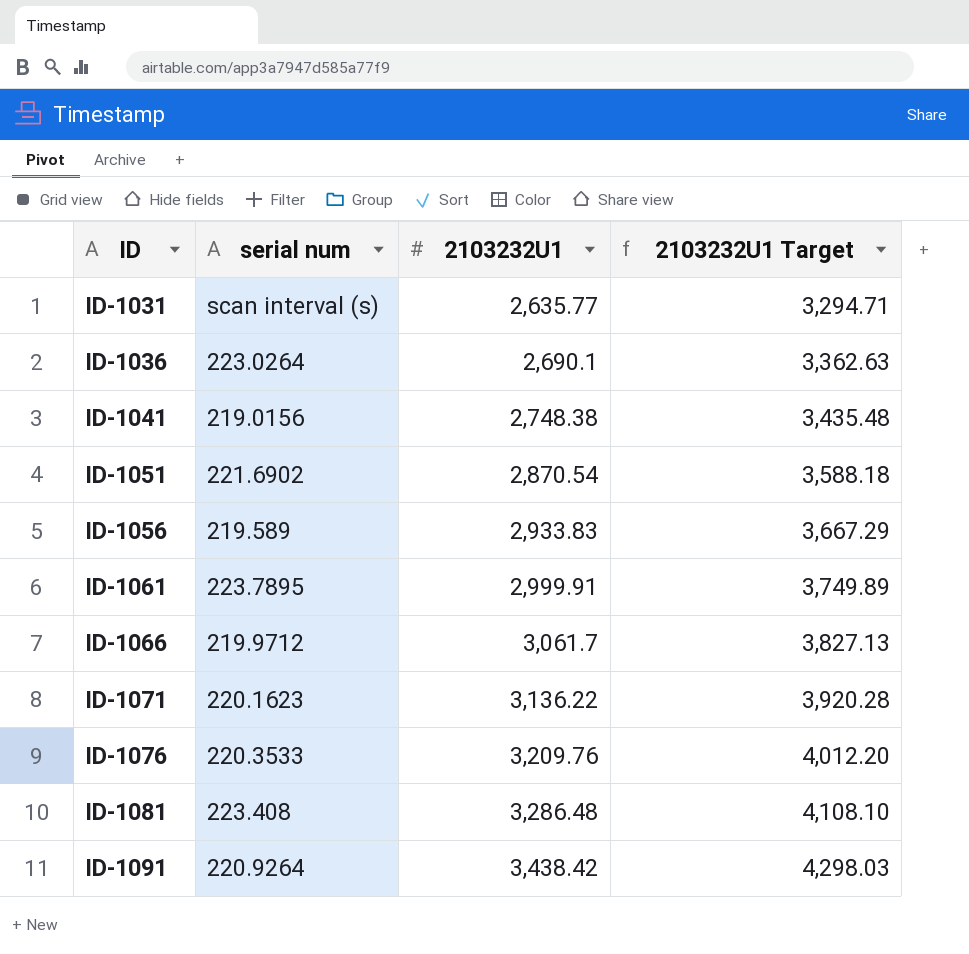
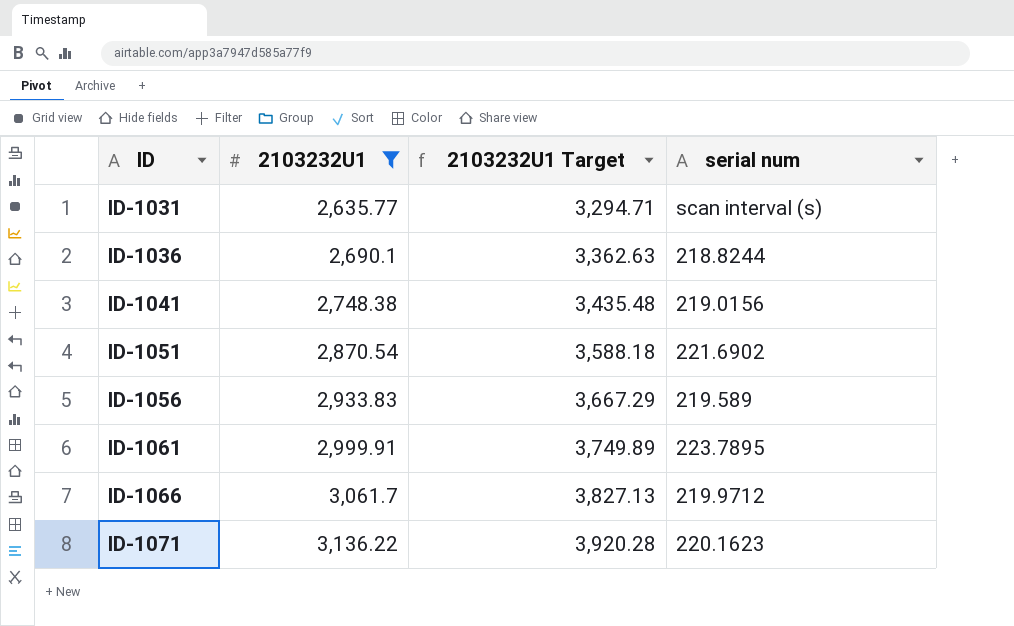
filter: none -> 2103232U1 <= 3,136.22
column serial num | position: 2 -> 4
ID-1036 | serial num: 223.0264 -> 218.8244

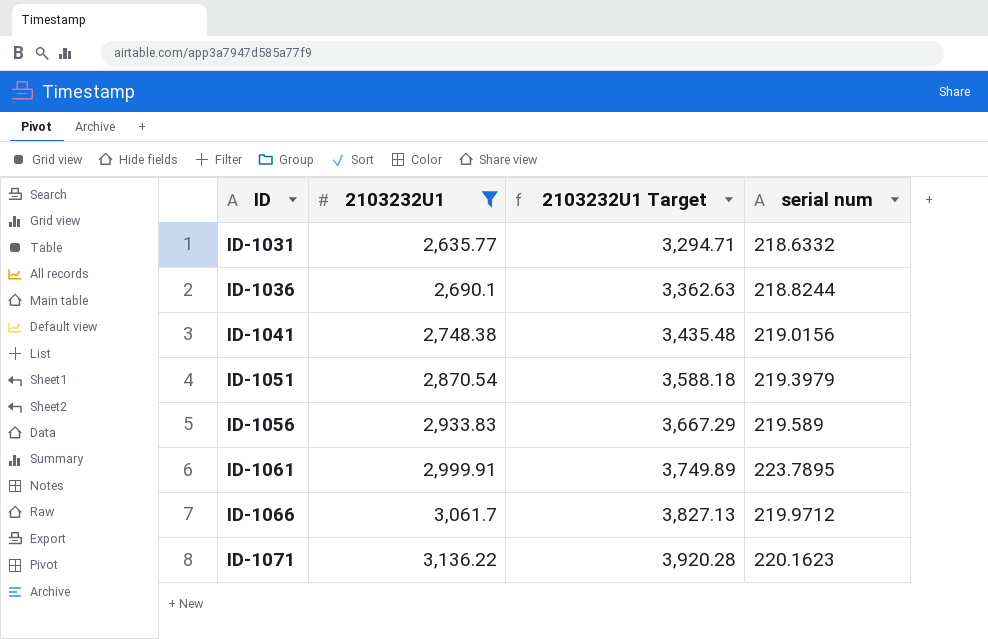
ID-1031 | serial num: scan interval (s) -> 218.6332
ID-1051 | serial num: 221.6902 -> 219.3979

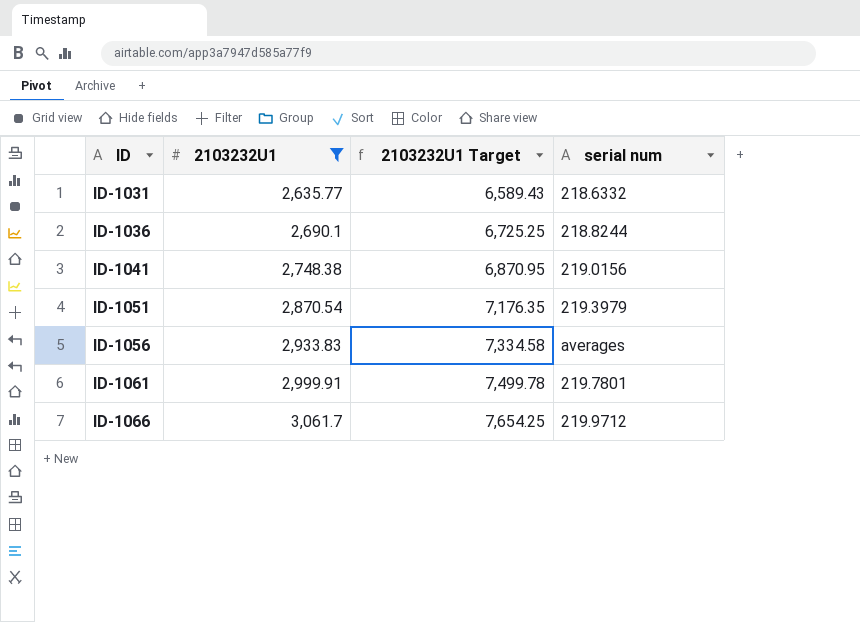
column 2103232U1 Target | formula: [2103232U1] * 1.25 -> [2103232U1] * 2.5
row ID-1071: 3,136.22 | 3,920.28 | 220.1623 -> none
ID-1056 | serial num: 219.589 -> averages
ID-1061 | serial num: 223.7895 -> 219.7801

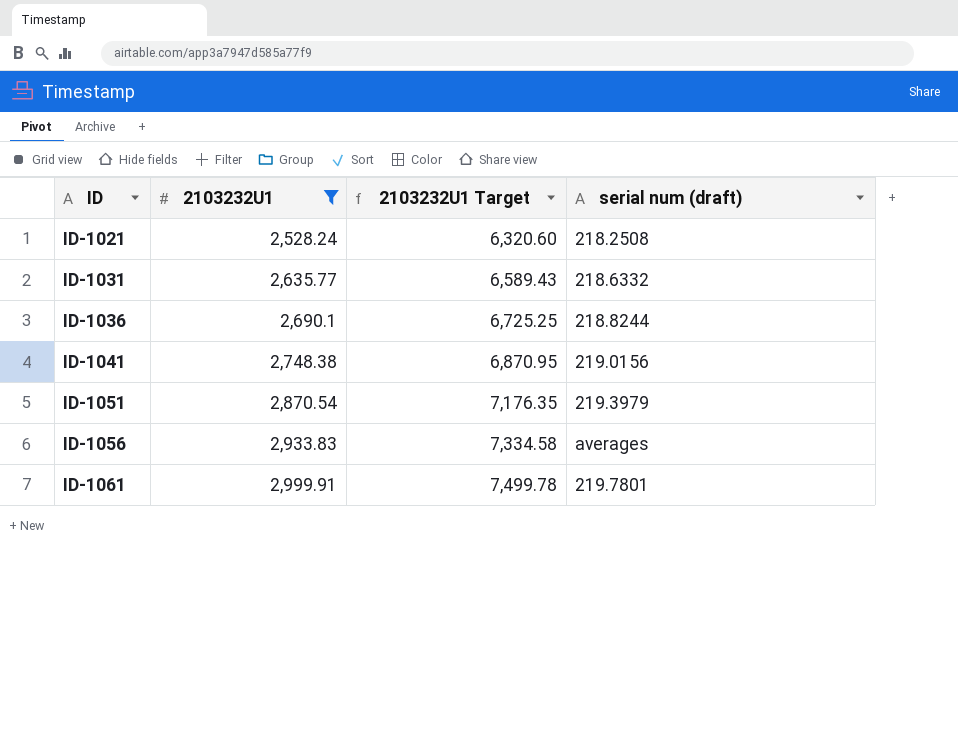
column name: serial num -> serial num (draft)
row ID-1066: 3,061.7 | 7,654.25 | 219.9712 -> none
row ID-1021: none -> 2,528.24 | 6,320.60 | 218.2508

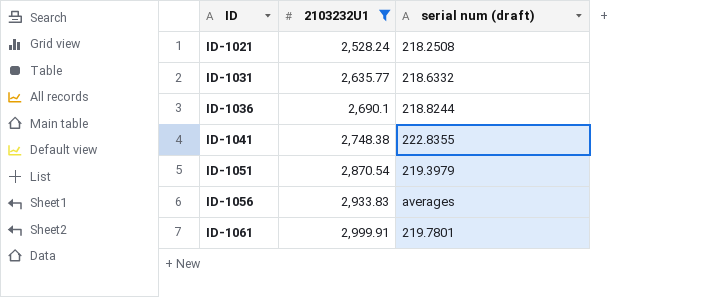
column 2103232U1 Target | formula: [2103232U1] * 2.5 -> none
ID-1041 | serial num (draft): 219.0156 -> 222.8355

